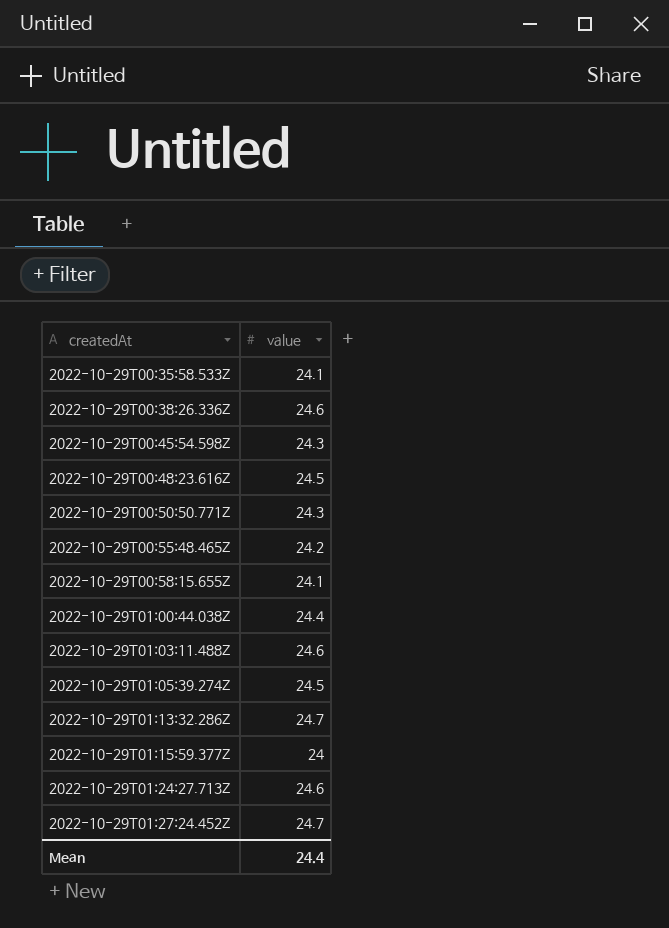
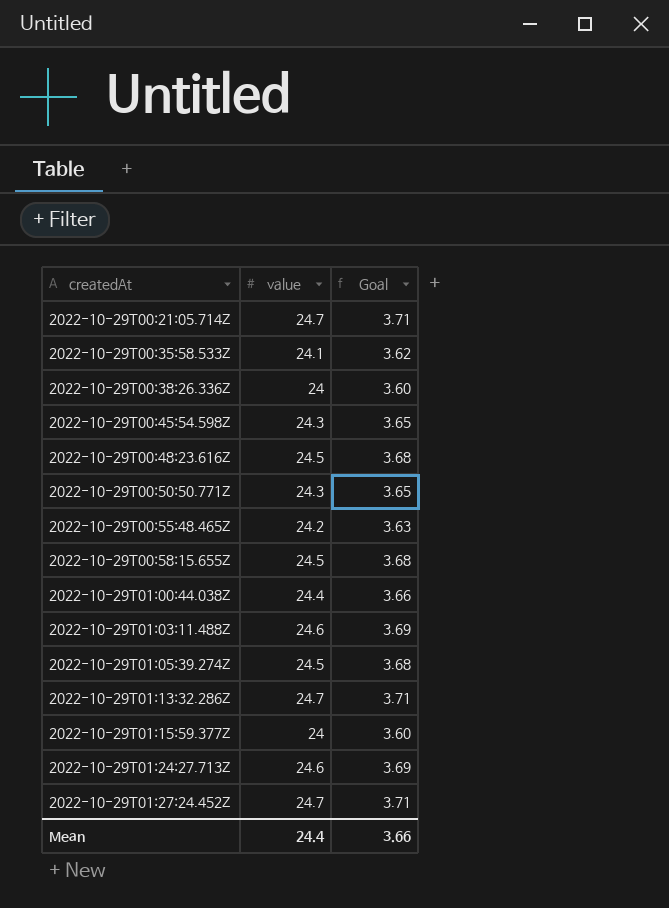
column Goal | formula: none -> [value] * 0.15
row 2022-10-29T00:21:05.714Z: none -> 24.7 | 3.71
2022-10-29T00:38:26.336Z | value: 24.6 -> 24
2022-10-29T00:58:15.655Z | value: 24.1 -> 24.5

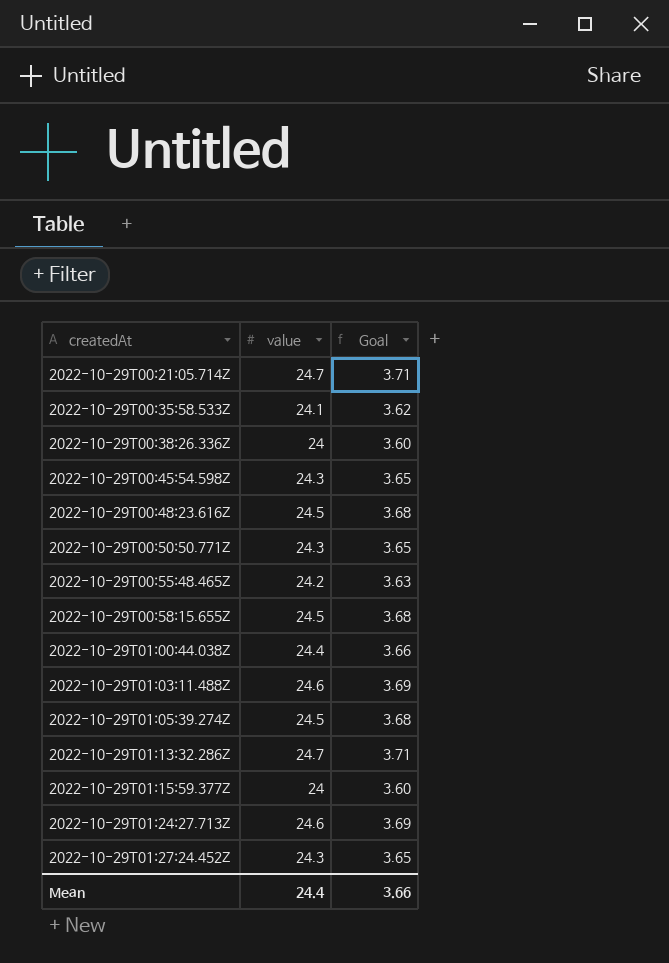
2022-10-29T01:27:24.452Z | value: 24.7 -> 24.3
2022-10-29T01:27:24.452Z | Goal: 3.71 -> 3.65

